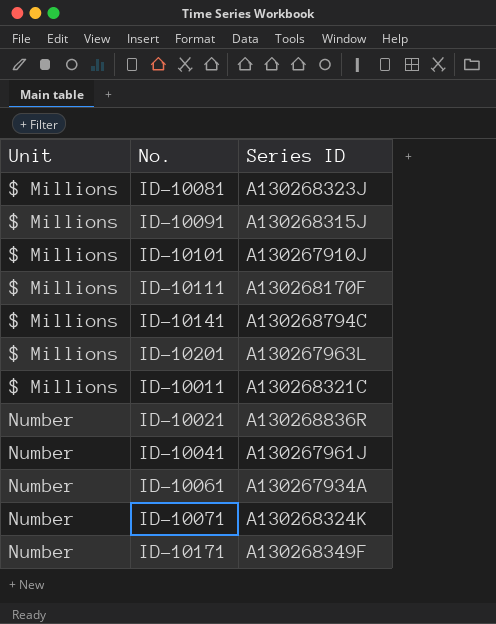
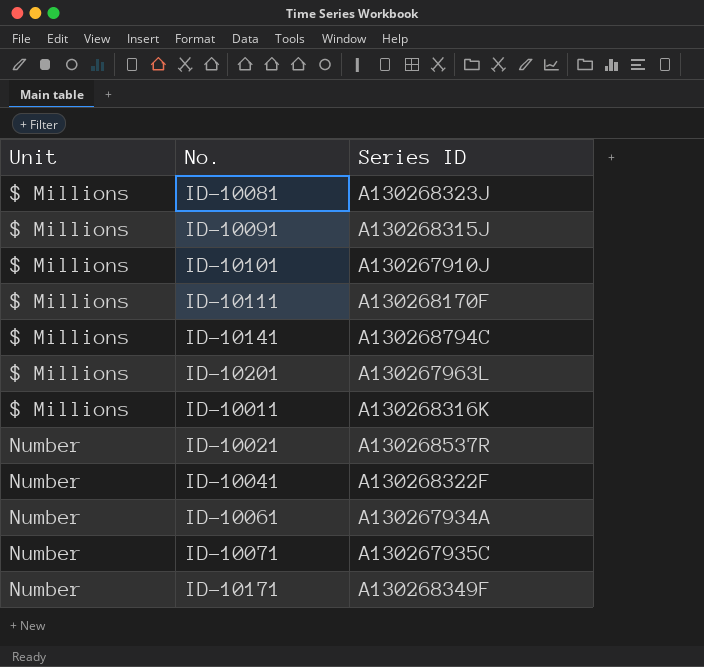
ID-10011 | Series ID: A130268321C -> A130268316K
ID-10021 | Series ID: A130268836R -> A130268537R
ID-10041 | Series ID: A130267961J -> A130268322F
ID-10071 | Series ID: A130268324K -> A130267935C

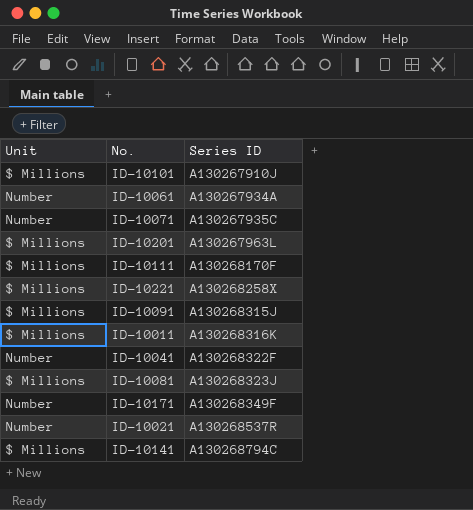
row order: Unit ascending -> Series ID ascending
row ID-10221: none -> $ Millions | A130268258X

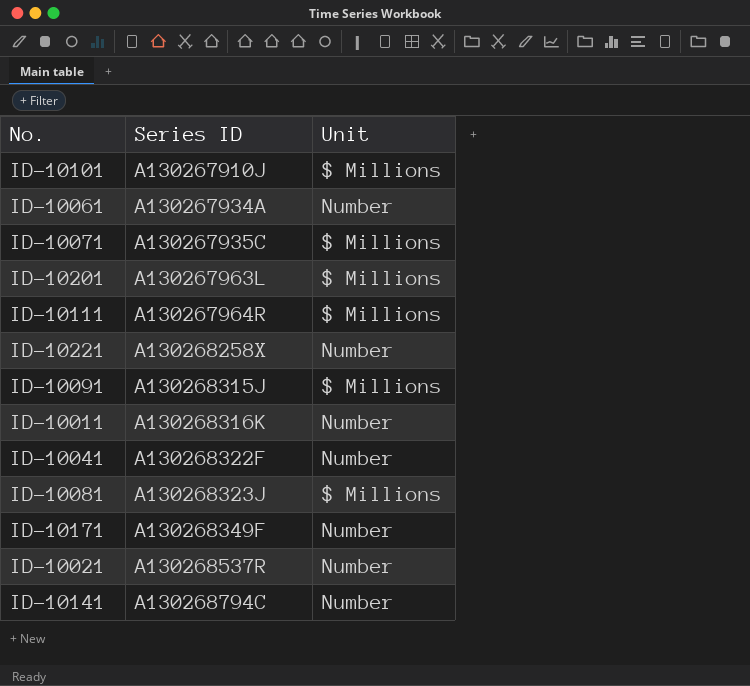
column Unit | position: 1 -> 3
ID-10071 | Unit: Number -> $ Millions
ID-10111 | Series ID: A130268170F -> A130267964R
ID-10221 | Unit: $ Millions -> Number
ID-10011 | Unit: $ Millions -> Number
ID-10141 | Unit: $ Millions -> Number

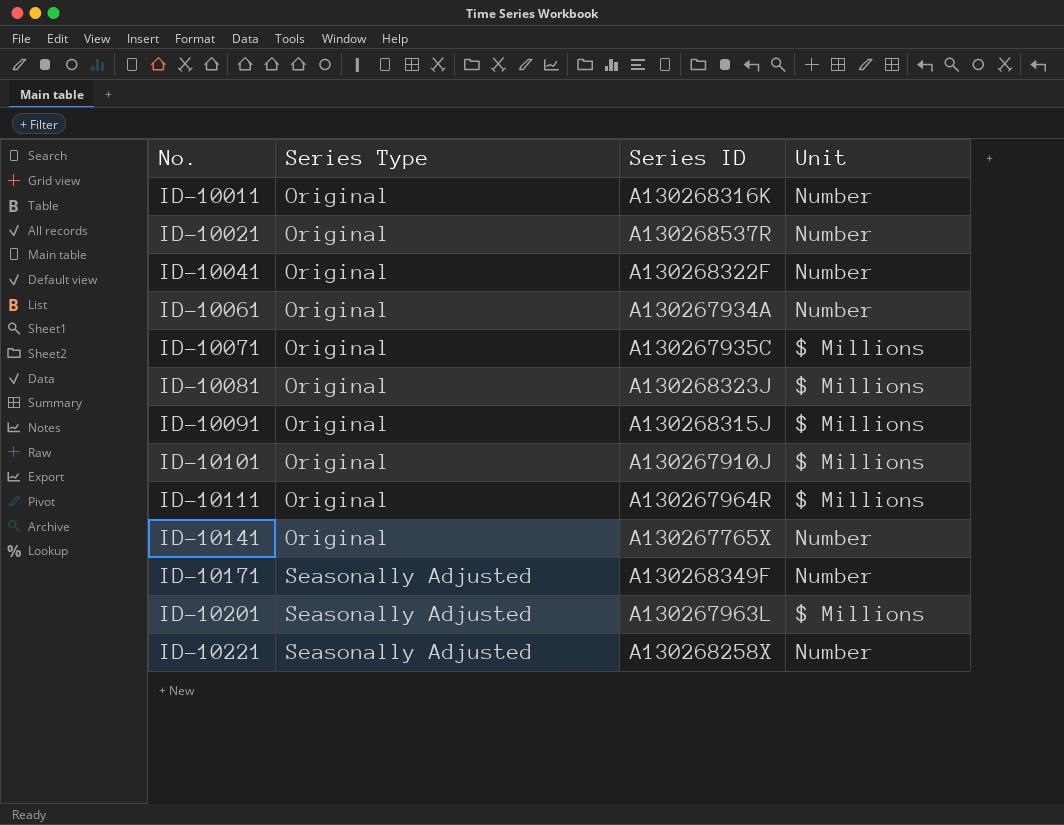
row order: Series ID ascending -> No. ascending
column Series Type | position: none -> 2
ID-10141 | Series ID: A130268794C -> A130267765X

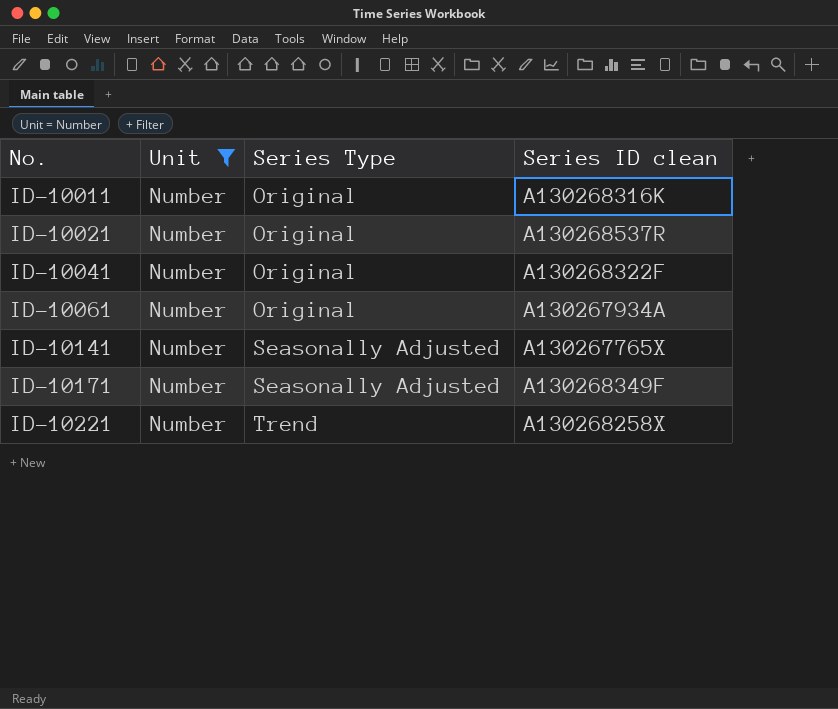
filter: none -> Unit = Number
column Unit | position: 4 -> 2
column name: Series ID -> Series ID clean
ID-10141 | Series Type: Original -> Seasonally Adjusted
ID-10221 | Series Type: Seasonally Adjusted -> Trend

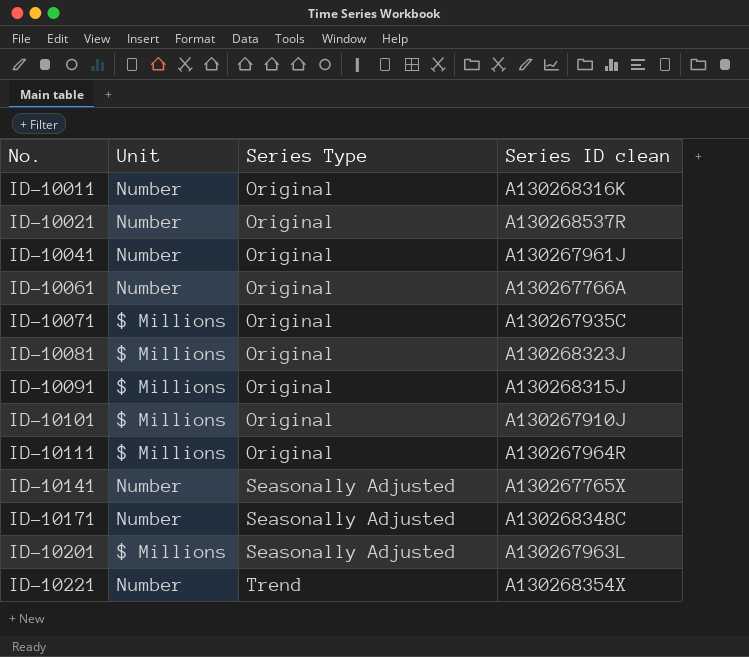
filter: Unit = Number -> none
ID-10041 | Series ID clean: A130268322F -> A130267961J
ID-10061 | Series ID clean: A130267934A -> A130267766A
ID-10171 | Series ID clean: A130268349F -> A130268348C
ID-10221 | Series ID clean: A130268258X -> A130268354X

